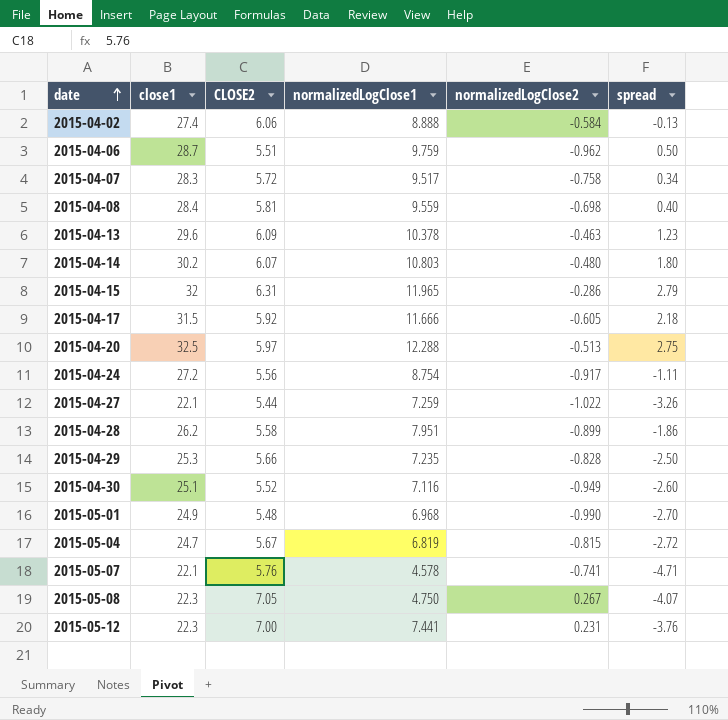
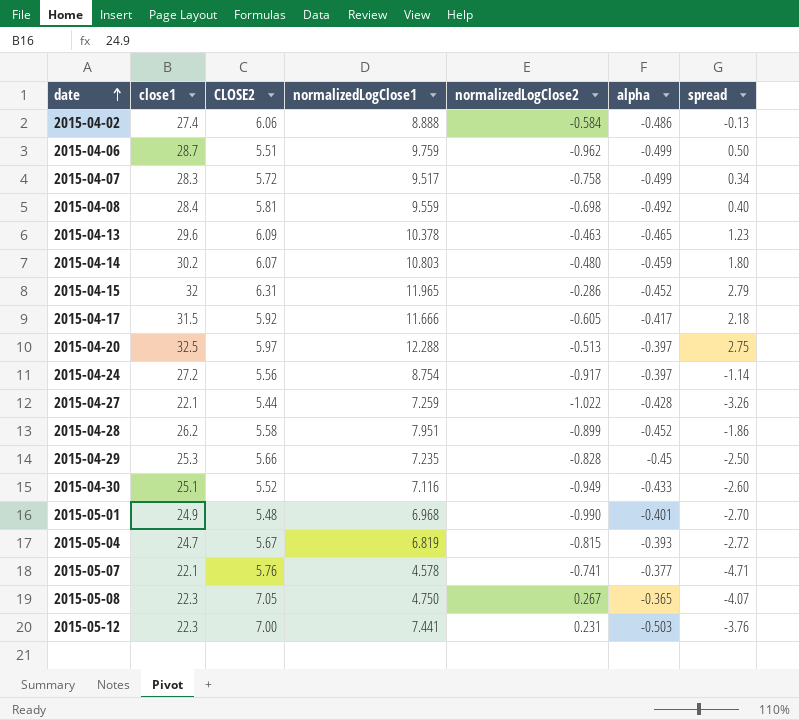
column alpha | position: none -> 6
2015-04-24 | spread: -1.11 -> -1.14

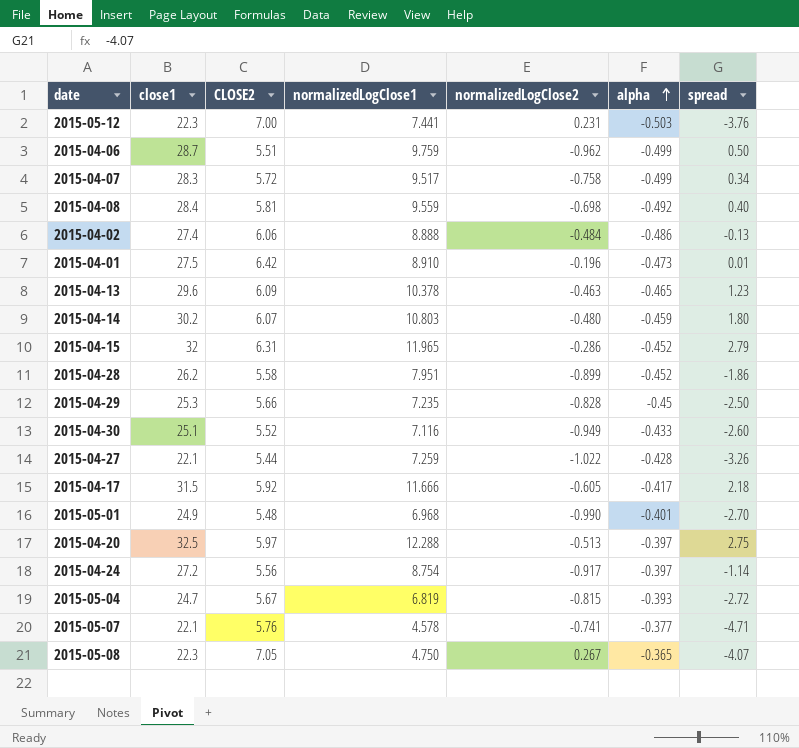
row order: date ascending -> alpha ascending
2015-04-02 | normalizedLogClose2: -0.584 -> -0.484
row 2015-04-01: none -> 27.5 | 6.42 | 8.910 | -0.196 | -0.473 | 0.01

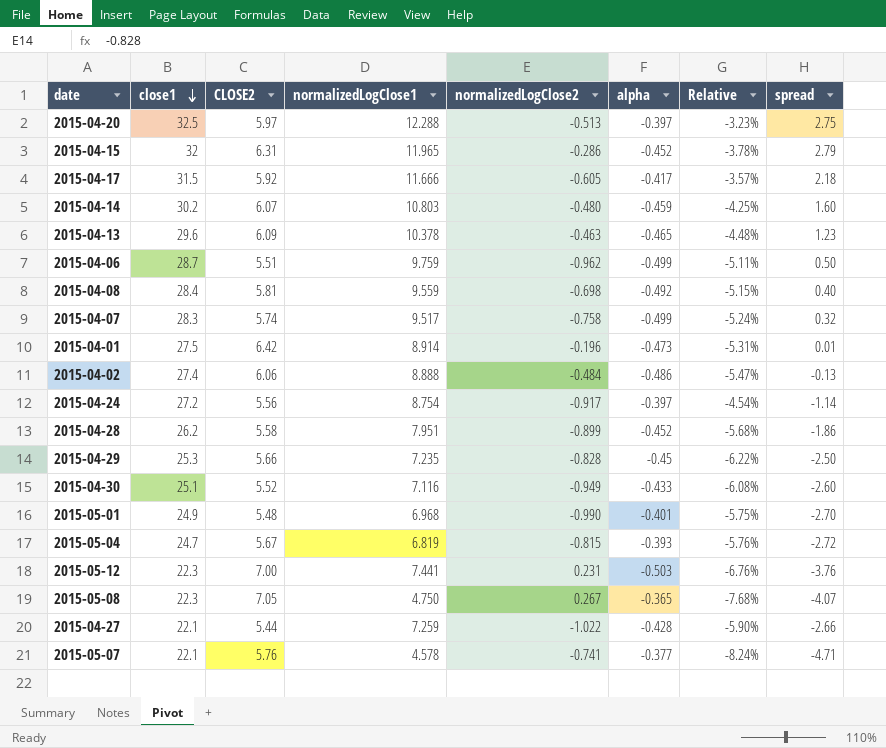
row order: alpha ascending -> close1 descending
column Relative | formula: none -> [alpha] / [normalizedLogClose1]
2015-04-14 | spread: 1.80 -> 1.60
2015-04-07 | CLOSE2: 5.72 -> 5.74
2015-04-07 | spread: 0.34 -> 0.32
2015-04-01 | normalizedLogClose1: 8.910 -> 8.914
2015-04-27 | spread: -3.26 -> -2.66

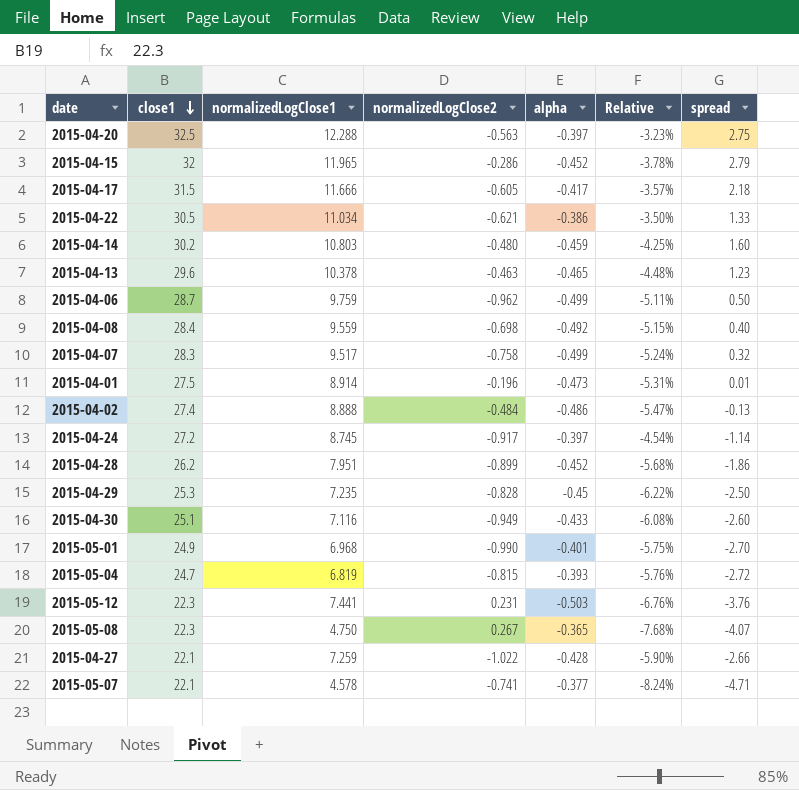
column CLOSE2 | position: 3 -> none
2015-04-20 | normalizedLogClose2: -0.513 -> -0.563
row 2015-04-22: none -> 30.5 | 11.034 | -0.621 | -0.386 | -3.50% | 1.33
2015-04-24 | normalizedLogClose1: 8.754 -> 8.745

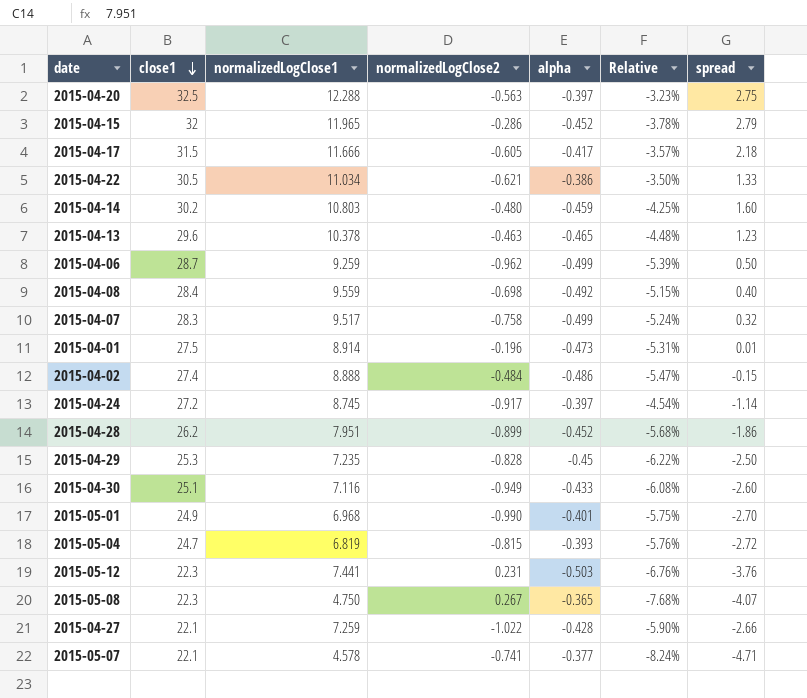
2015-04-06 | normalizedLogClose1: 9.759 -> 9.259
2015-04-06 | Relative: -5.11% -> -5.39%
2015-04-02 | spread: -0.13 -> -0.15

